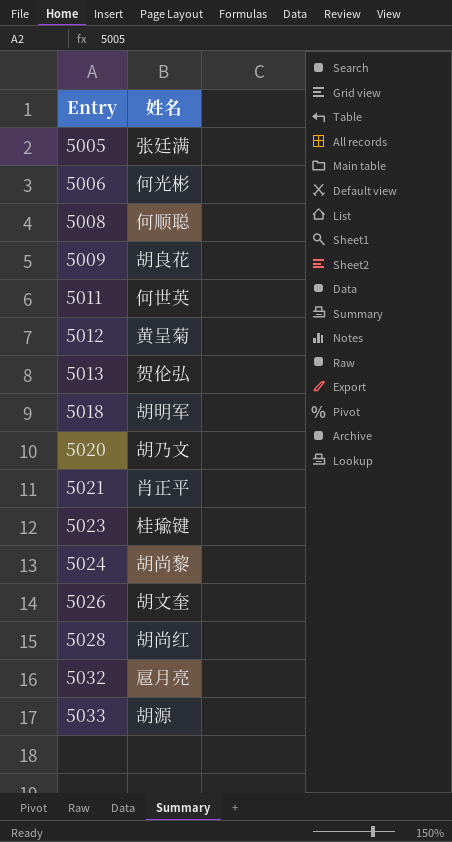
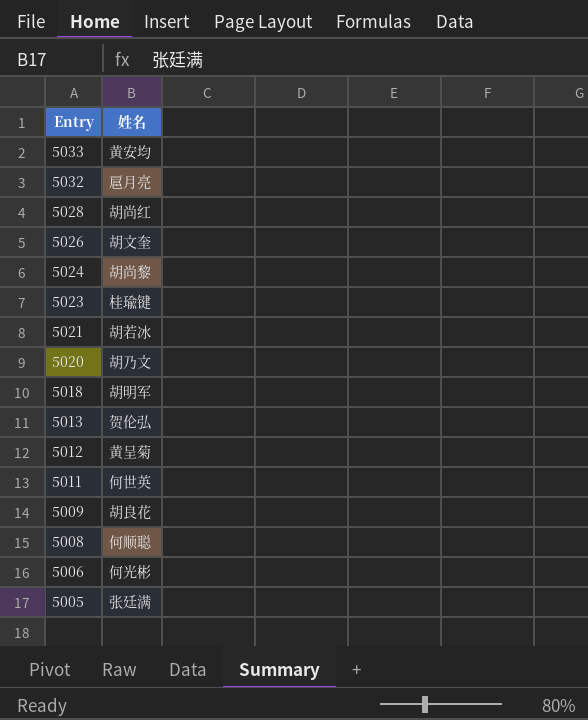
row order: Entry ascending -> Entry descending
5033 | 姓名: 胡源 -> 黄安均
5021 | 姓名: 肖正平 -> 胡若冰

